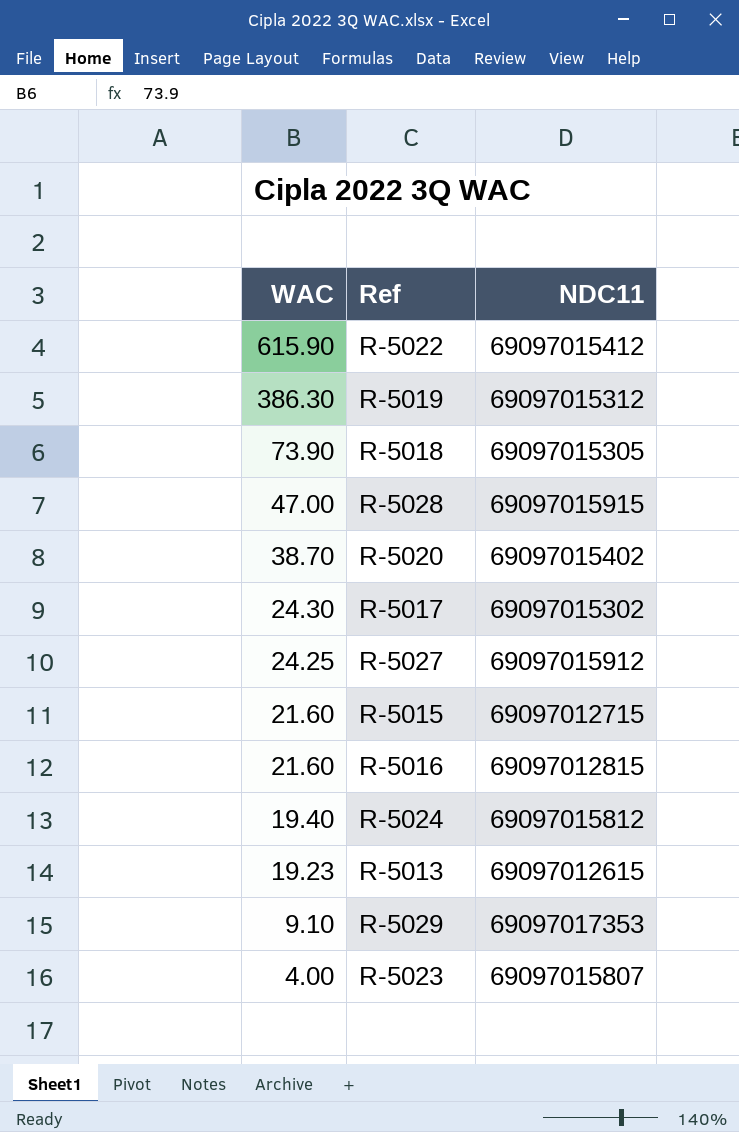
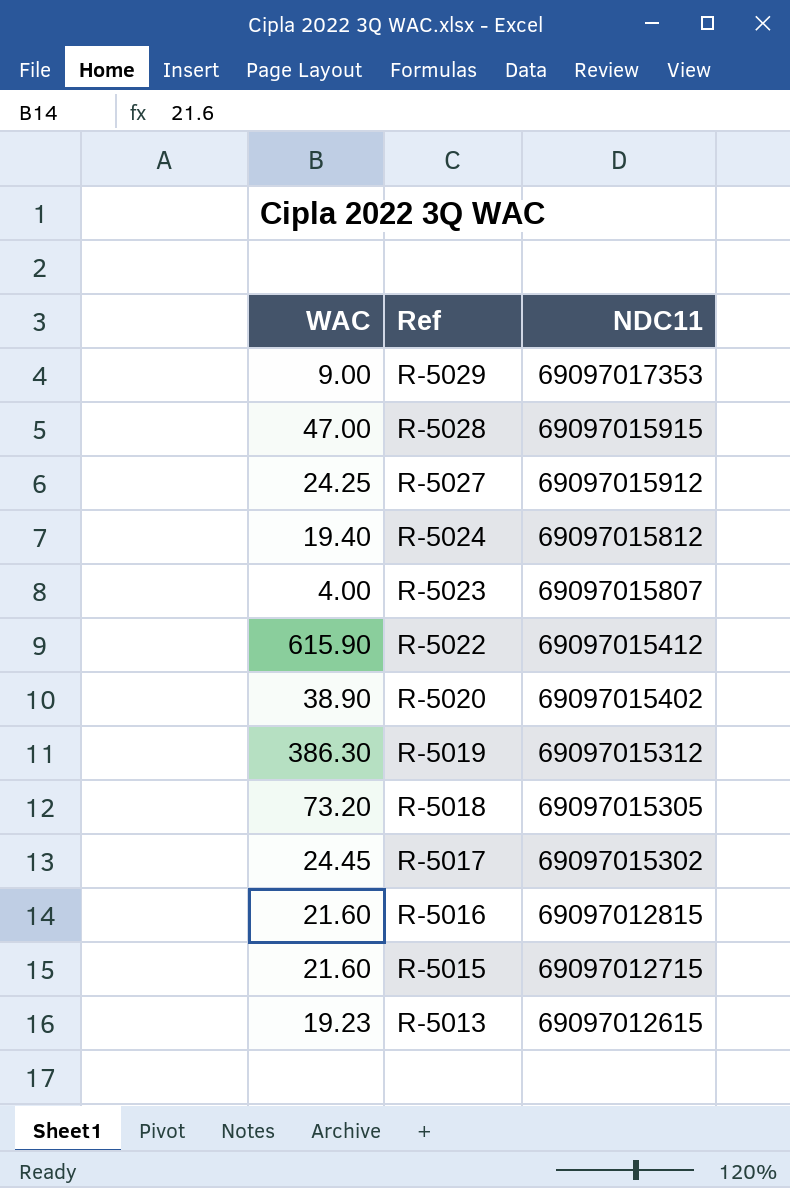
row order: WAC descending -> Ref descending
R-5029 | WAC: 9.10 -> 9.00
R-5020 | WAC: 38.70 -> 38.90
R-5018 | WAC: 73.90 -> 73.20
R-5017 | WAC: 24.30 -> 24.45

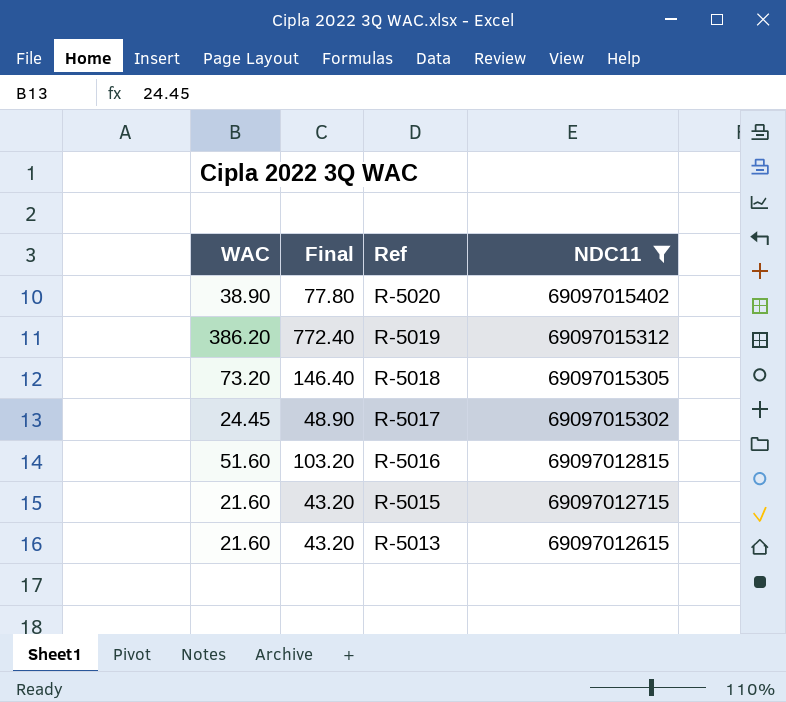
filter: none -> NDC11 <= 69097015402
column Final | formula: none -> [WAC] * 2
R-5019 | WAC: 386.30 -> 386.20
R-5016 | WAC: 21.60 -> 51.60
R-5013 | WAC: 19.23 -> 21.60

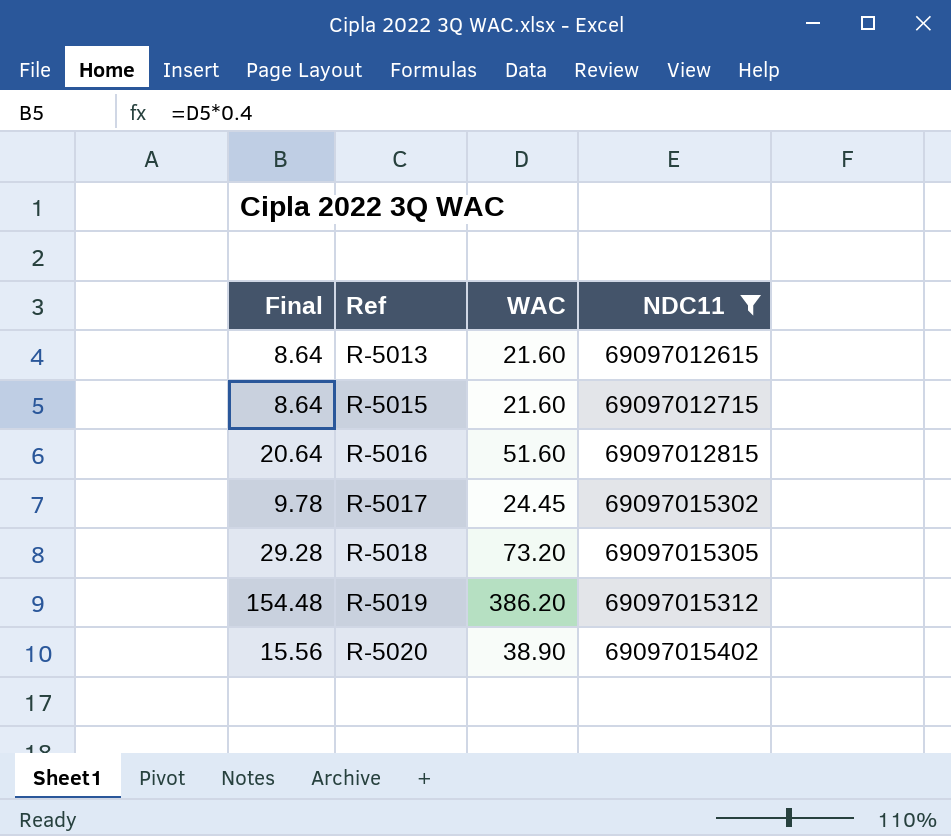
row order: Ref descending -> Ref ascending
column Final | formula: [WAC] * 2 -> [WAC] * 0.4
column WAC | position: 1 -> 3

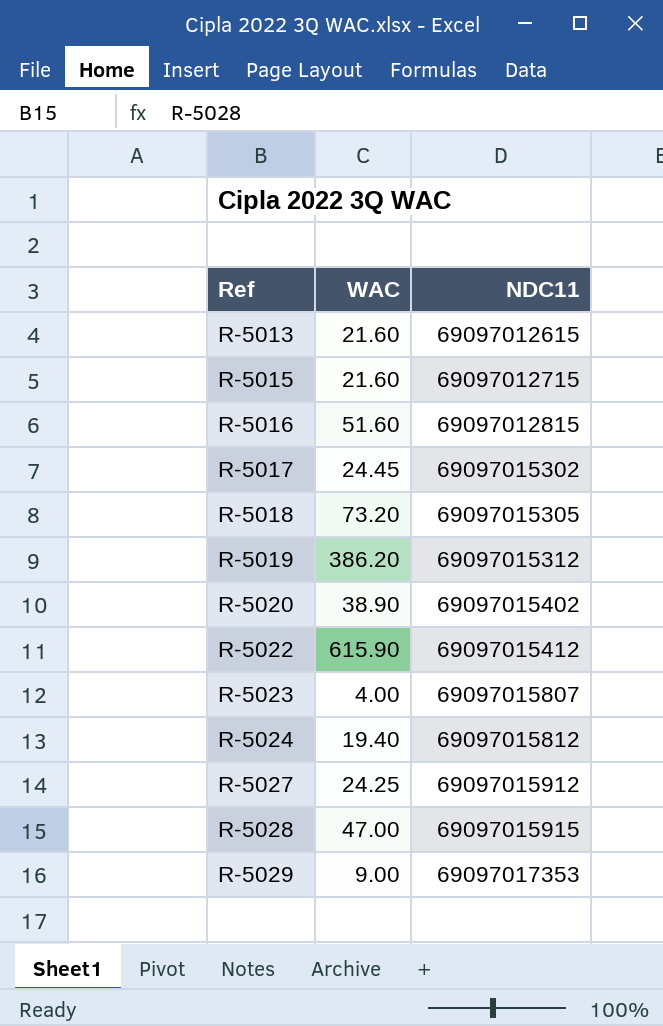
filter: NDC11 <= 69097015402 -> none
column Final | formula: [WAC] * 0.4 -> none

